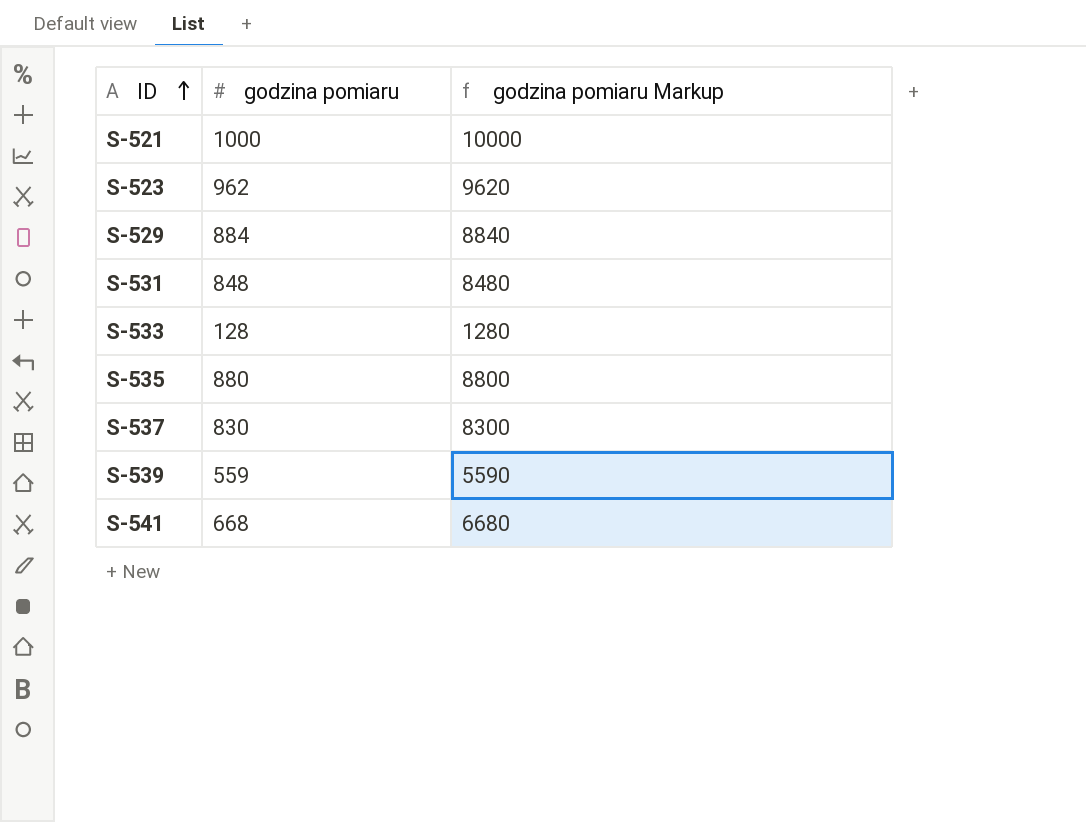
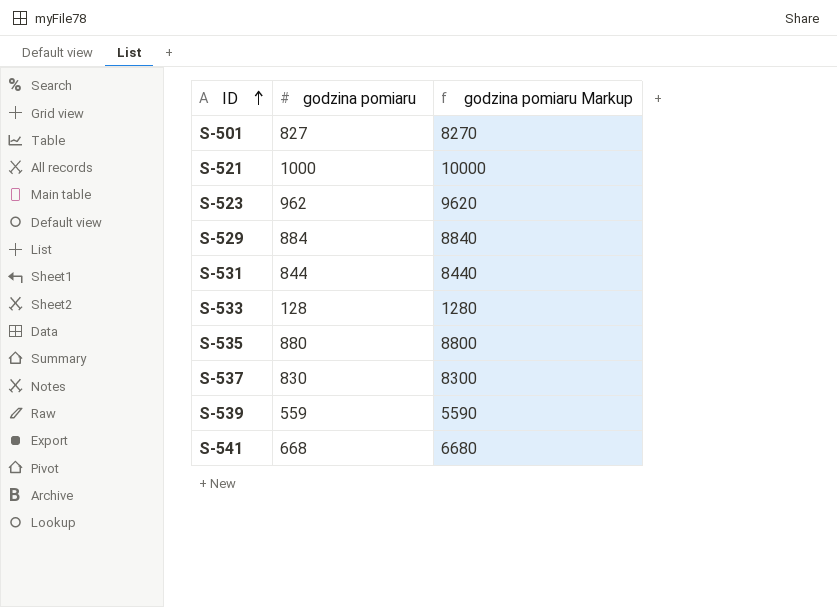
row S-501: none -> 827 | 8270
S-531 | godzina pomiaru: 848 -> 844
S-531 | godzina pomiaru Markup: 8480 -> 8440

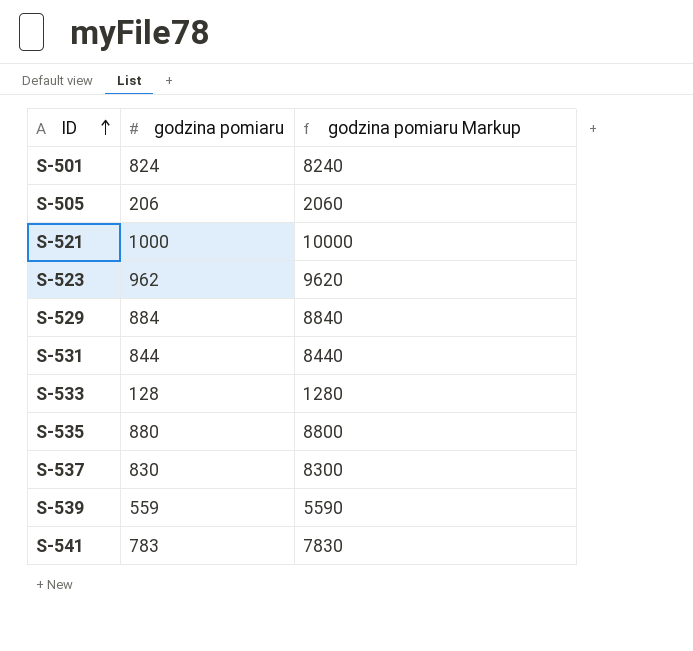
S-501 | godzina pomiaru: 827 -> 824
S-501 | godzina pomiaru Markup: 8270 -> 8240
row S-505: none -> 206 | 2060
S-541 | godzina pomiaru: 668 -> 783
S-541 | godzina pomiaru Markup: 6680 -> 7830

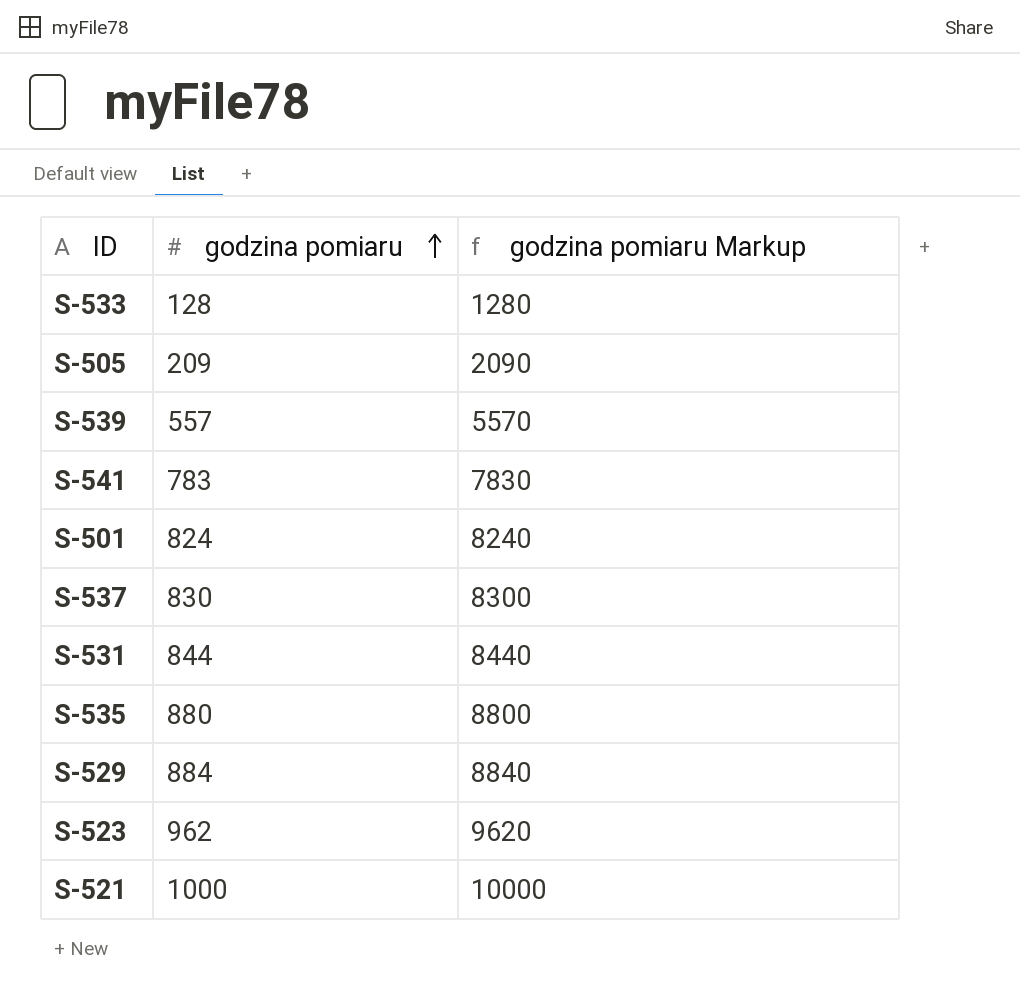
row order: ID ascending -> godzina pomiaru ascending
S-505 | godzina pomiaru: 206 -> 209
S-505 | godzina pomiaru Markup: 2060 -> 2090
S-539 | godzina pomiaru: 559 -> 557
S-539 | godzina pomiaru Markup: 5590 -> 5570

